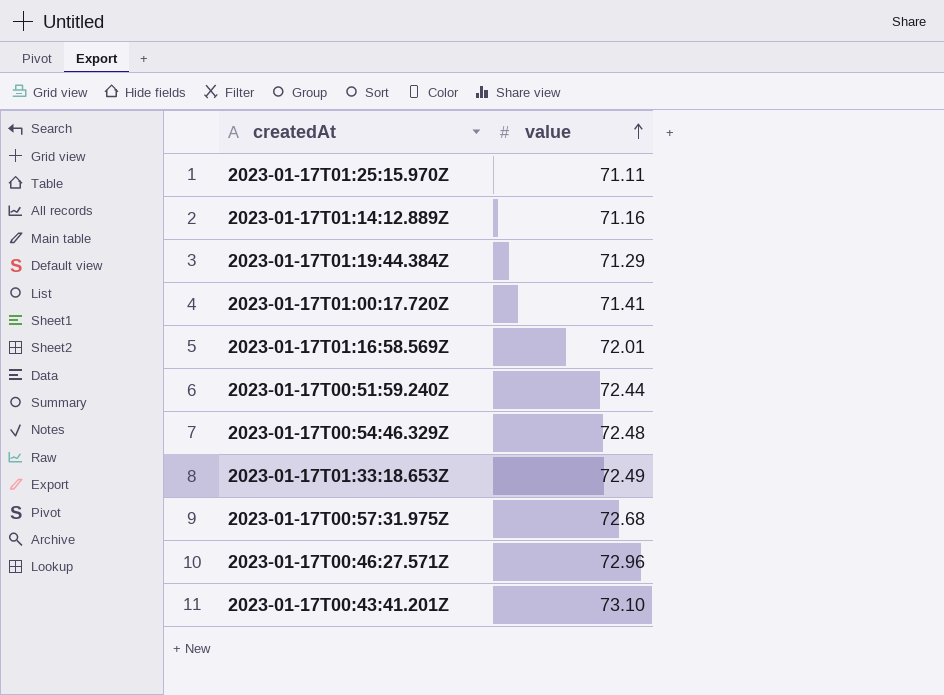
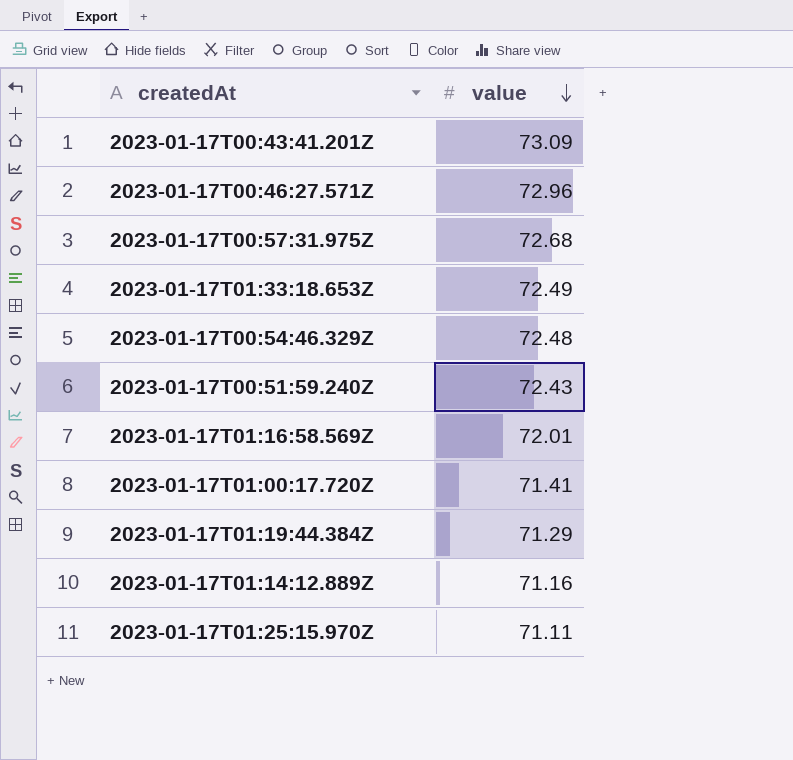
row order: value ascending -> value descending
2023-01-17T00:43:41.201Z | value: 73.10 -> 73.09
2023-01-17T00:51:59.240Z | value: 72.44 -> 72.43

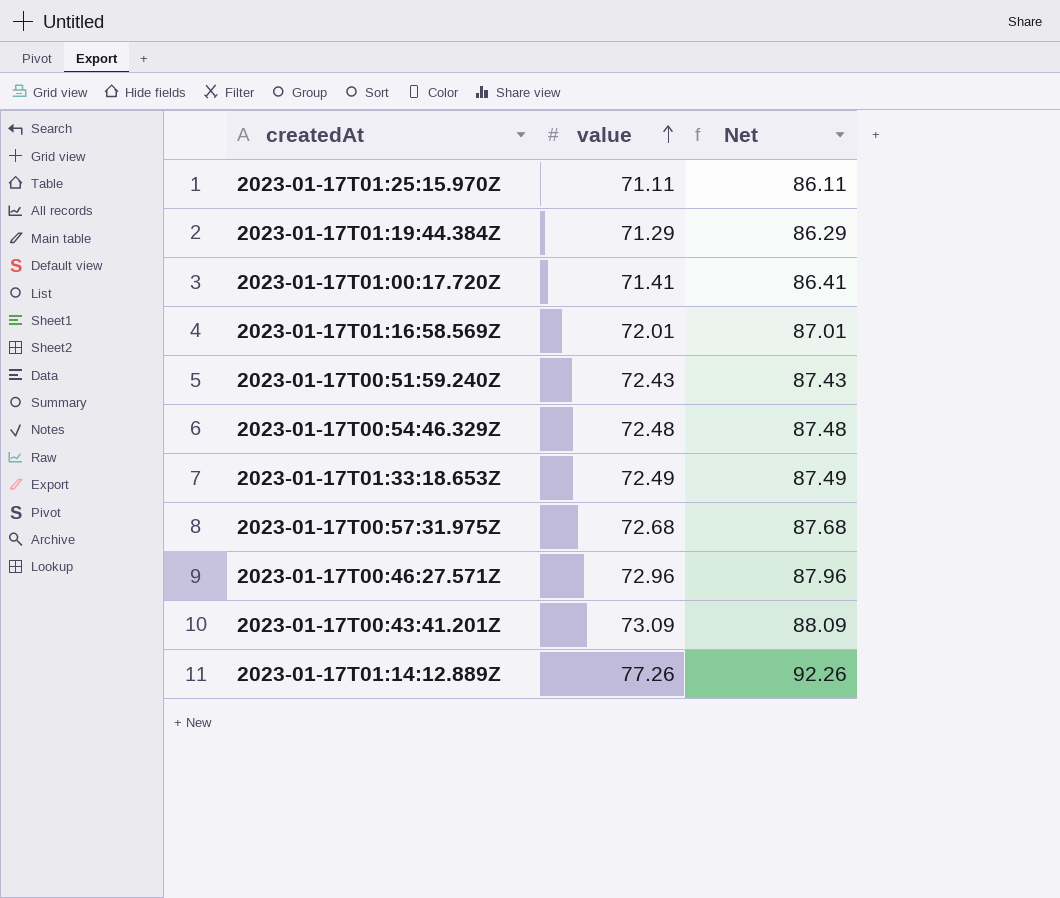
row order: value descending -> value ascending
column Net | formula: none -> [value] + 15
2023-01-17T01:14:12.889Z | value: 71.16 -> 77.26

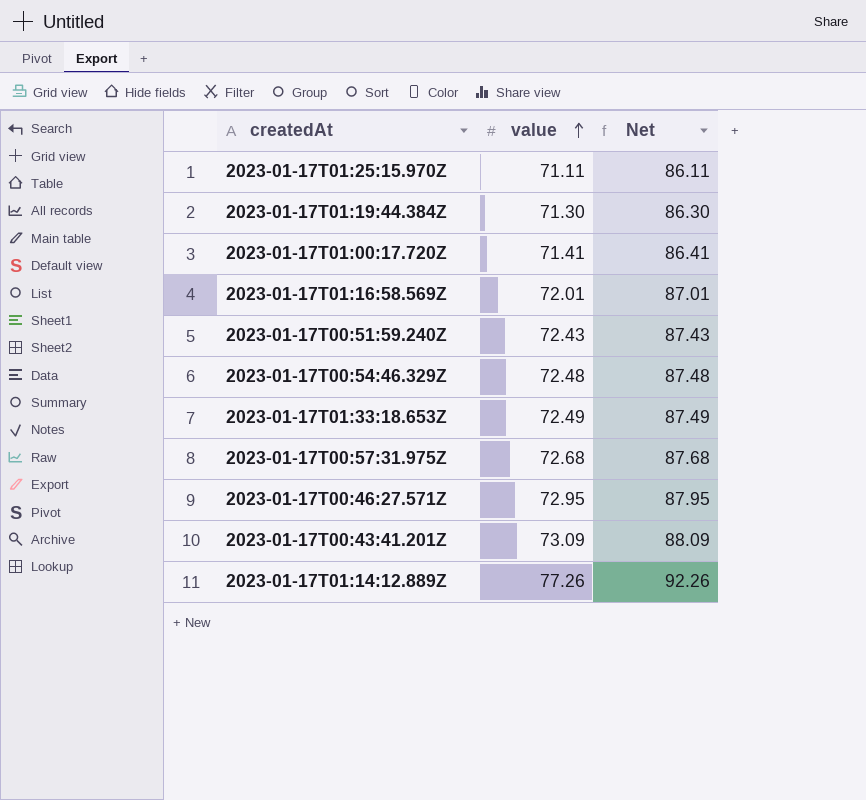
2023-01-17T01:19:44.384Z | value: 71.29 -> 71.30
2023-01-17T01:19:44.384Z | Net: 86.29 -> 86.30
2023-01-17T00:46:27.571Z | value: 72.96 -> 72.95
2023-01-17T00:46:27.571Z | Net: 87.96 -> 87.95

